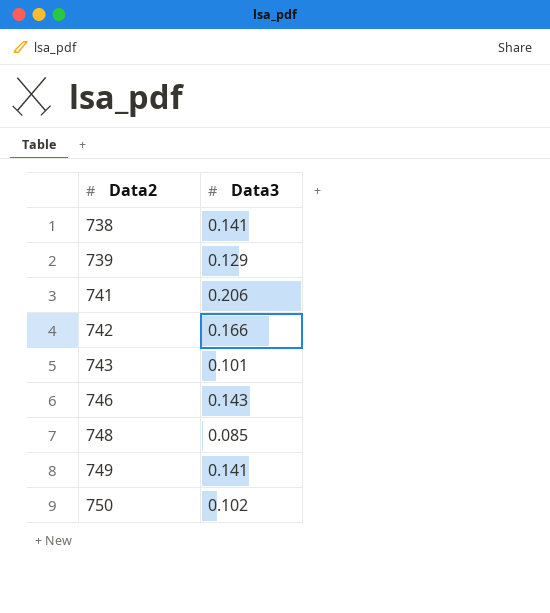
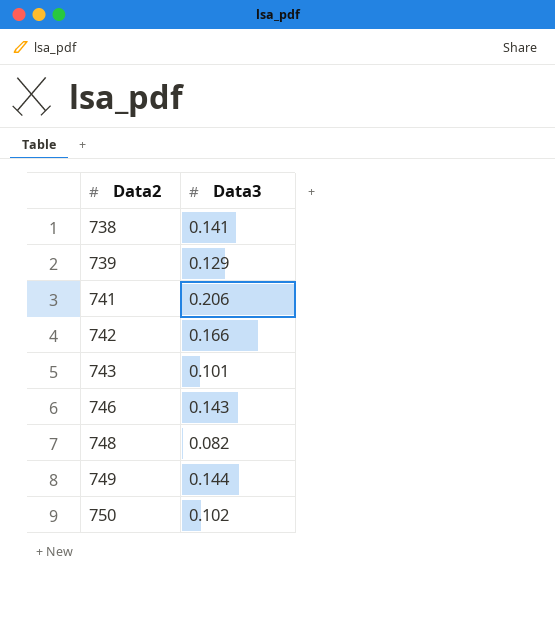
748 | Data3: 0.085 -> 0.082
749 | Data3: 0.141 -> 0.144

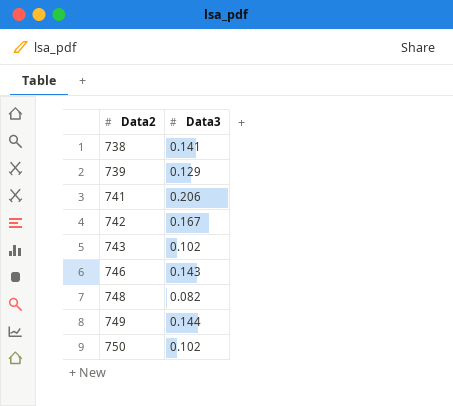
742 | Data3: 0.166 -> 0.167
743 | Data3: 0.101 -> 0.102

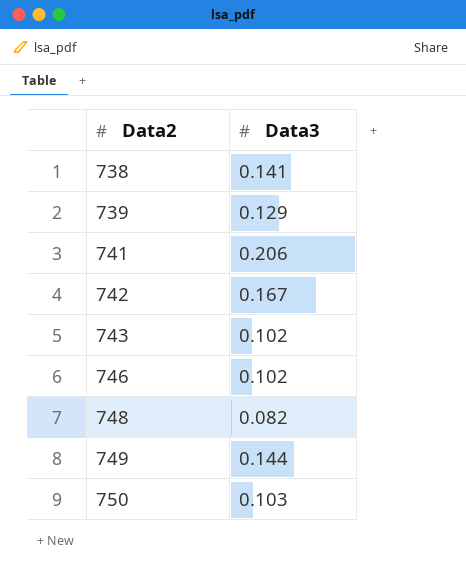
746 | Data3: 0.143 -> 0.102
750 | Data3: 0.102 -> 0.103

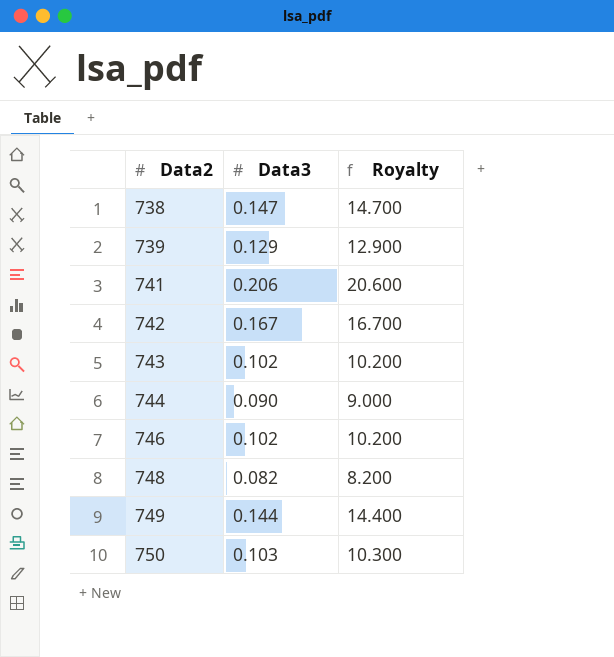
column Royalty | formula: none -> [Data3] * 100
738 | Data3: 0.141 -> 0.147
row 744: none -> 0.090 | 9.000

